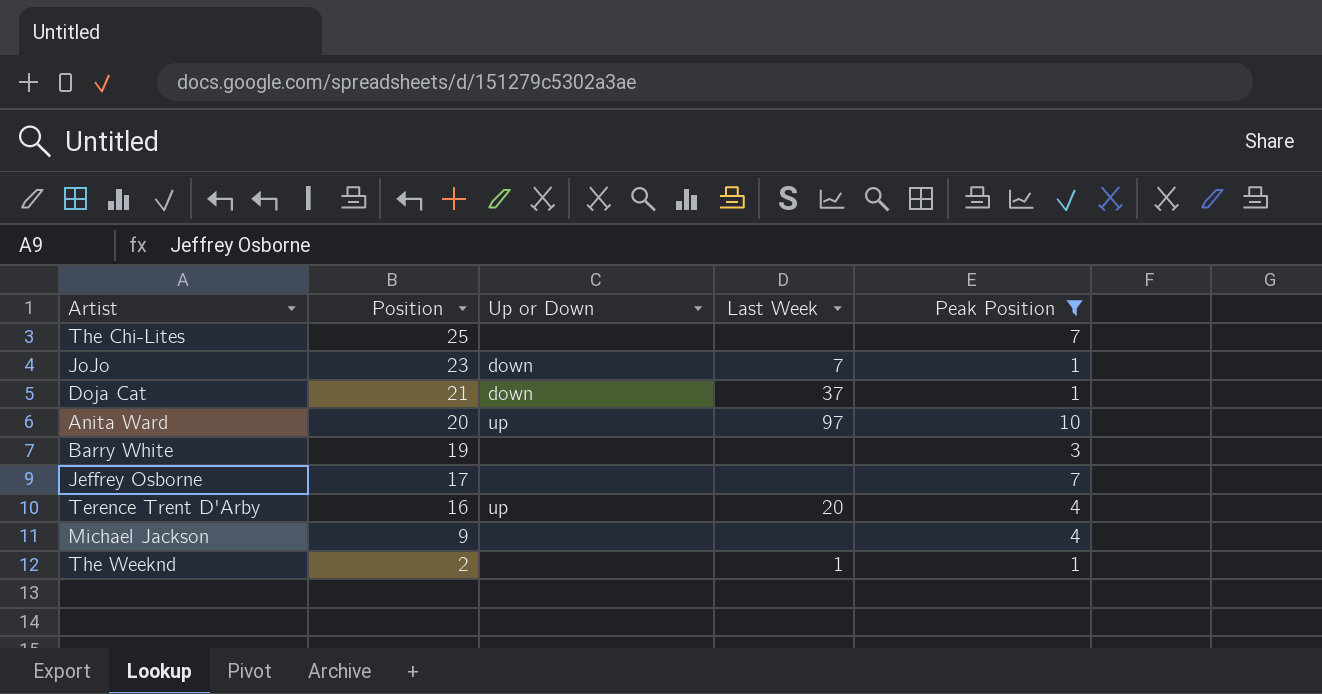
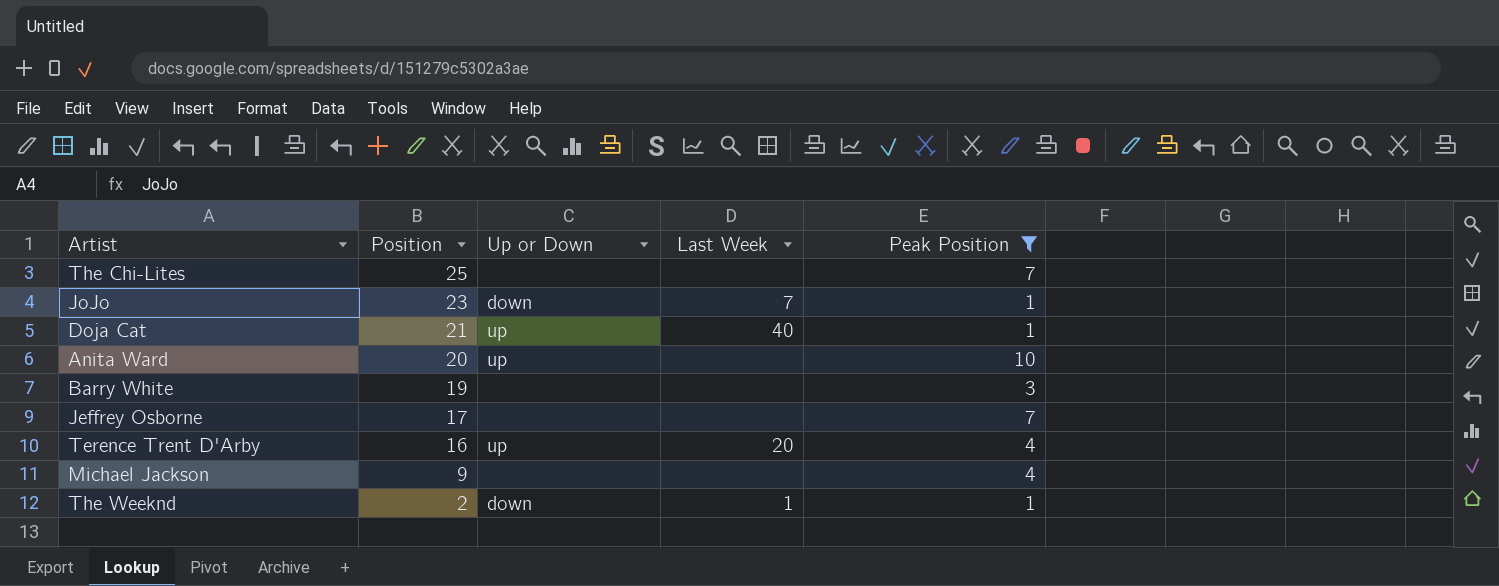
Doja Cat | Up or Down: down -> up
Doja Cat | Last Week: 37 -> 40
Anita Ward | Last Week: 97 -> none
The Weeknd | Up or Down: none -> down

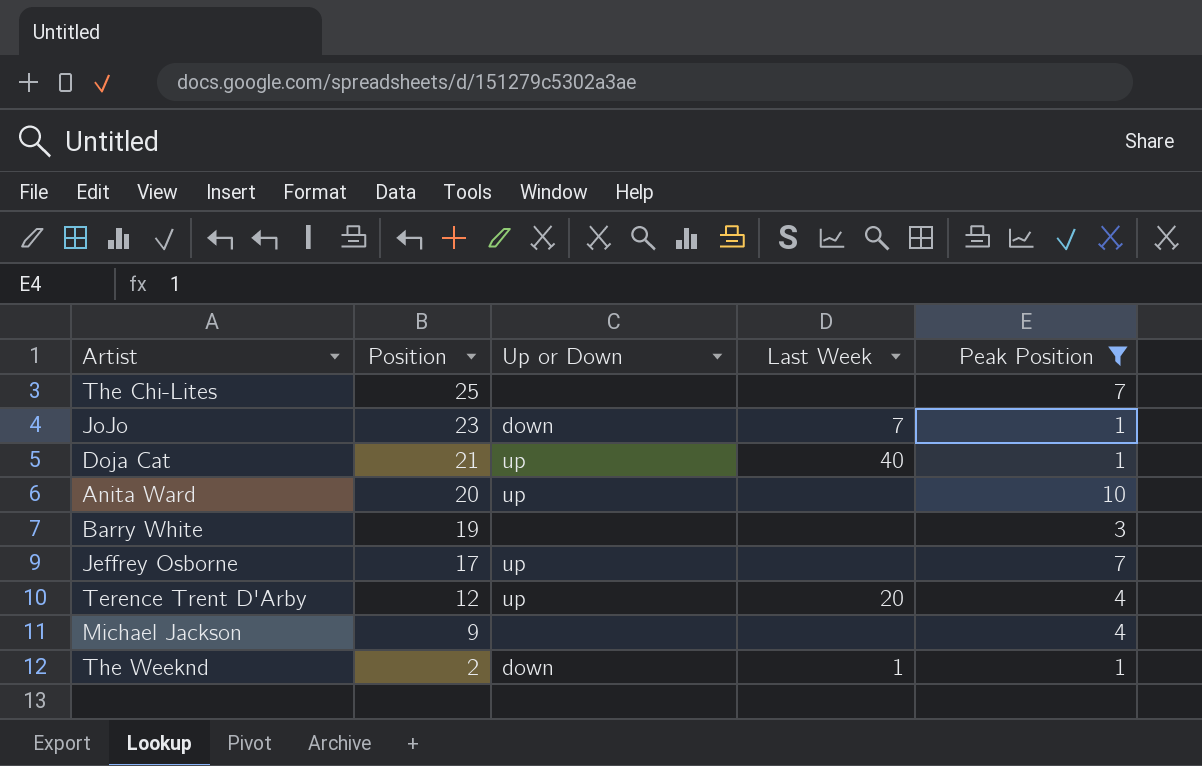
Jeffrey Osborne | Up or Down: none -> up
Terence Trent D'Arby | Position: 16 -> 12

